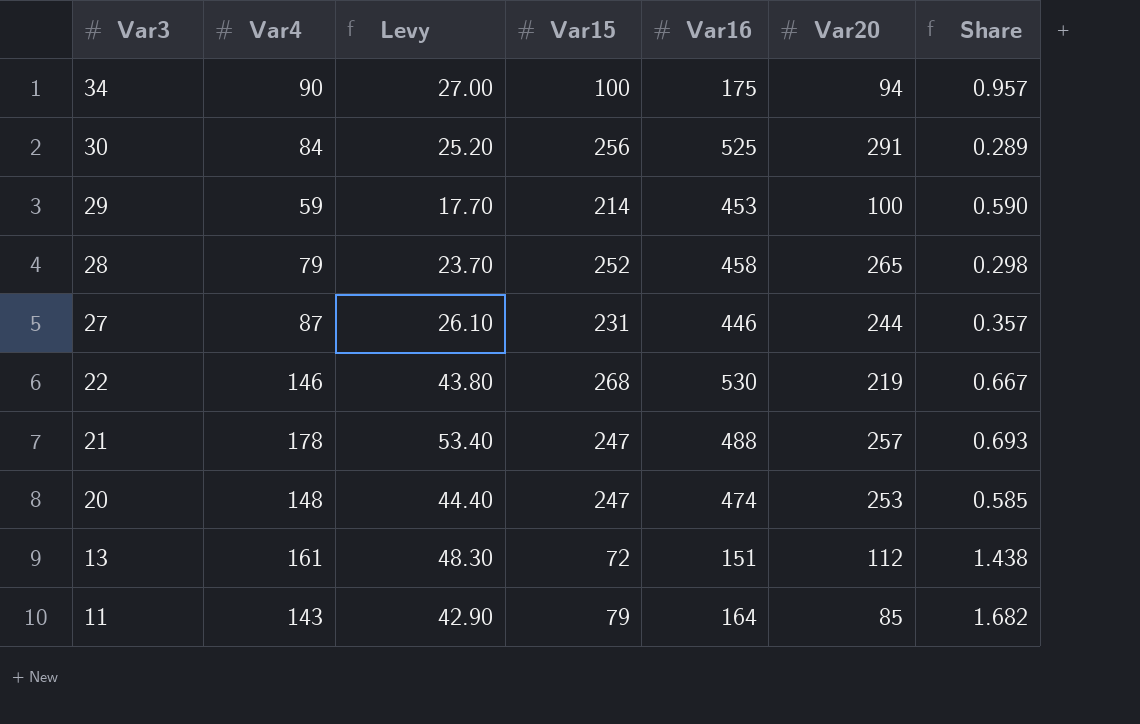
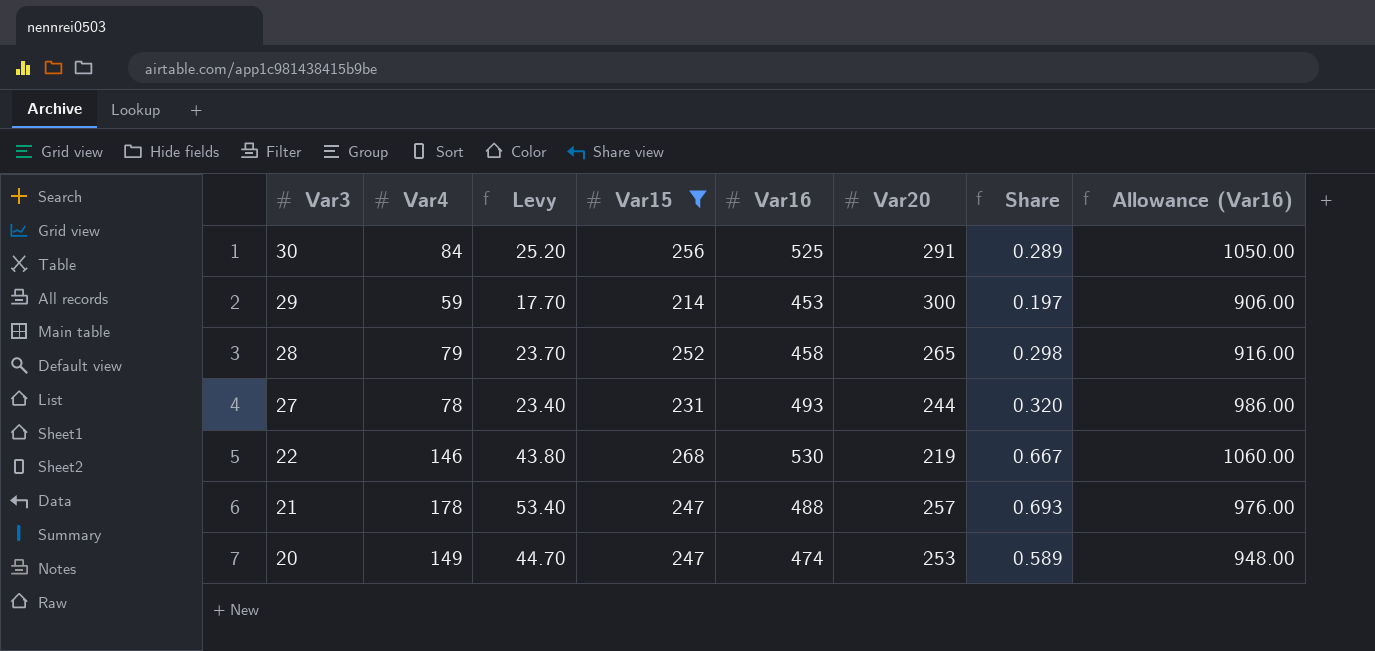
filter: none -> Var15 >= 214
column Allowance (Var16) | formula: none -> [Var16] * 2
29 | Var20: 100 -> 300
29 | Share: 0.590 -> 0.197
27 | Var4: 87 -> 78
27 | Levy: 26.10 -> 23.40
27 | Var16: 446 -> 493
27 | Share: 0.357 -> 0.320
20 | Var4: 148 -> 149
20 | Levy: 44.40 -> 44.70
20 | Share: 0.585 -> 0.589

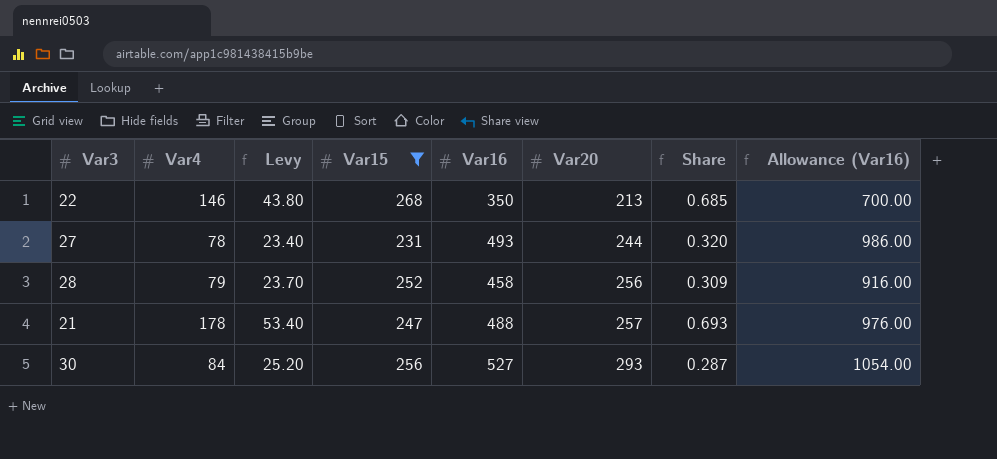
row order: Var3 descending -> Var20 ascending
row 29: 59 | 17.70 | 214 | 453 | 300 | 0.197 | 906.00 -> none
row 20: 149 | 44.70 | 247 | 474 | 253 | 0.589 | 948.00 -> none
22 | Var16: 530 -> 350
22 | Var20: 219 -> 213
22 | Share: 0.667 -> 0.685
22 | Allowance (Var16): 1060.00 -> 700.00
28 | Var20: 265 -> 256
28 | Share: 0.298 -> 0.309
30 | Var16: 525 -> 527
30 | Var20: 291 -> 293
30 | Share: 0.289 -> 0.287
30 | Allowance (Var16): 1050.00 -> 1054.00

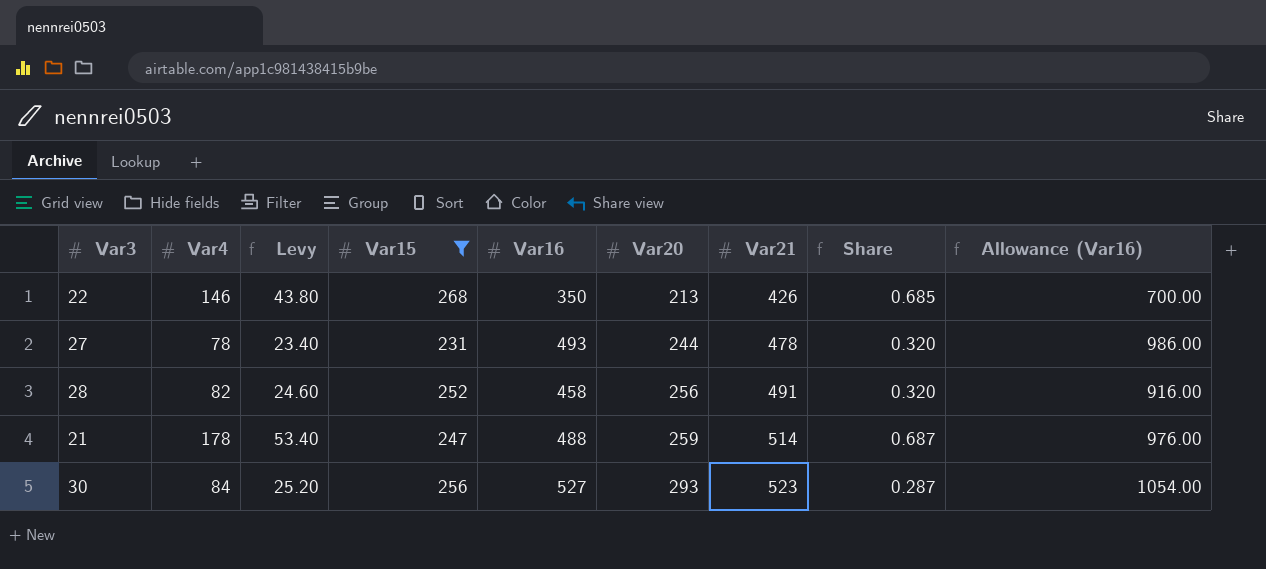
column Var21 | position: none -> 7
28 | Var4: 79 -> 82
28 | Levy: 23.70 -> 24.60
28 | Share: 0.309 -> 0.320
21 | Var20: 257 -> 259
21 | Share: 0.693 -> 0.687

